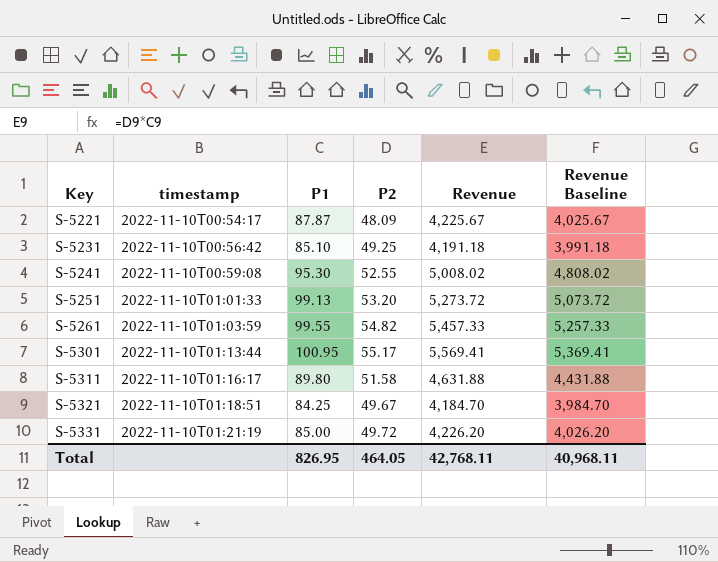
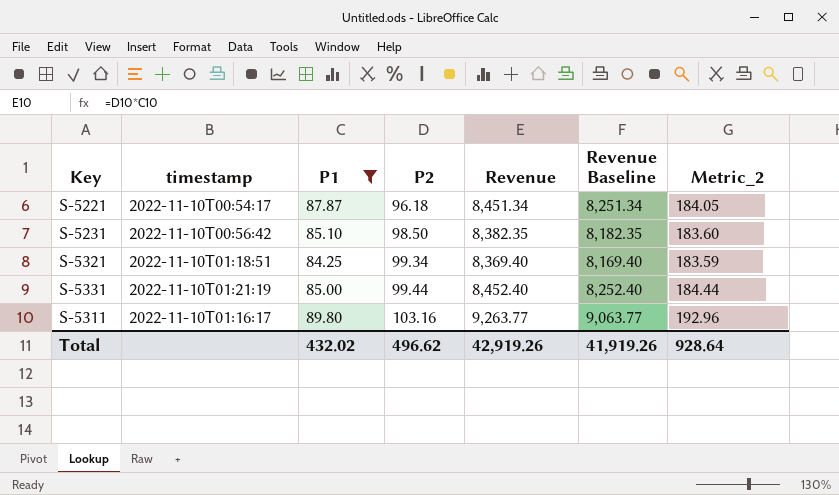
filter: none -> P1 <= 89.80
row order: Key ascending -> P2 ascending
column Metric_2 | formula: none -> [P1] + [P2]
S-5221 | P2: 48.09 -> 96.18
S-5221 | Revenue: 4,225.67 -> 8,451.34
S-5221 | Revenue Baseline: 4,025.67 -> 8,251.34
S-5231 | P2: 49.25 -> 98.50
S-5231 | Revenue: 4,191.18 -> 8,382.35
S-5231 | Revenue Baseline: 3,991.18 -> 8,182.35
S-5321 | P2: 49.67 -> 99.34
S-5321 | Revenue: 4,184.70 -> 8,369.40
S-5321 | Revenue Baseline: 3,984.70 -> 8,169.40
S-5331 | P2: 49.72 -> 99.44
S-5331 | Revenue: 4,226.20 -> 8,452.40
S-5331 | Revenue Baseline: 4,026.20 -> 8,252.40
S-5311 | P2: 51.58 -> 103.16
S-5311 | Revenue: 4,631.88 -> 9,263.77
S-5311 | Revenue Baseline: 4,431.88 -> 9,063.77
Total | P1: 826.95 -> 432.02
Total | P2: 464.05 -> 496.62
Total | Revenue: 42,768.11 -> 42,919.26
Total | Revenue Baseline: 40,968.11 -> 41,919.26

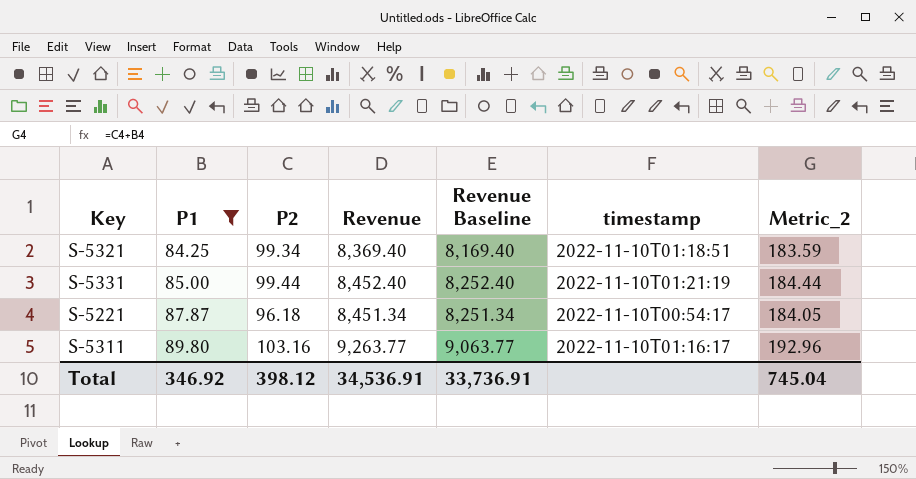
row order: P2 ascending -> P1 ascending
column timestamp | position: 2 -> 6
row S-5231: 2022-11-10T00:56:42 | 85.10 | 98.50 | 8,382.35 | 8,182.35 | 183.60 -> none
Total | P1: 432.02 -> 346.92
Total | P2: 496.62 -> 398.12
Total | Revenue: 42,919.26 -> 34,536.91
Total | Revenue Baseline: 41,919.26 -> 33,736.91
Total | Metric_2: 928.64 -> 745.04

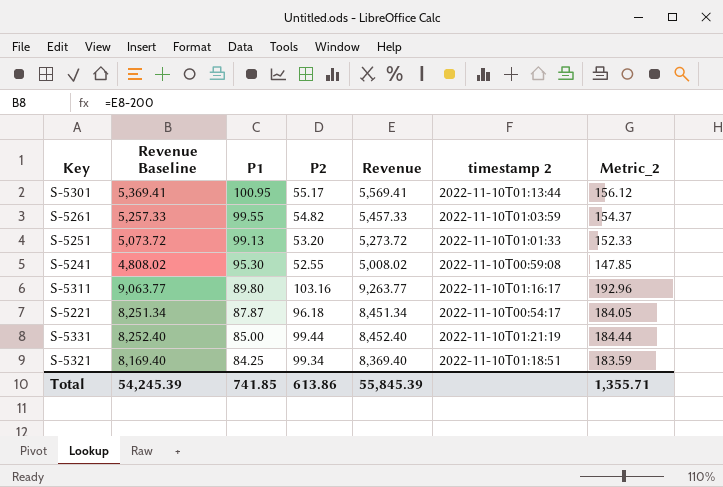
filter: P1 <= 89.80 -> none
row order: P1 ascending -> P1 descending
column Revenue Baseline | position: 5 -> 2
column name: timestamp -> timestamp 2
Total | Revenue Baseline: 33,736.91 -> 54,245.39
Total | P1: 346.92 -> 741.85
Total | P2: 398.12 -> 613.86
Total | Revenue: 34,536.91 -> 55,845.39
Total | Metric_2: 745.04 -> 1,355.71

